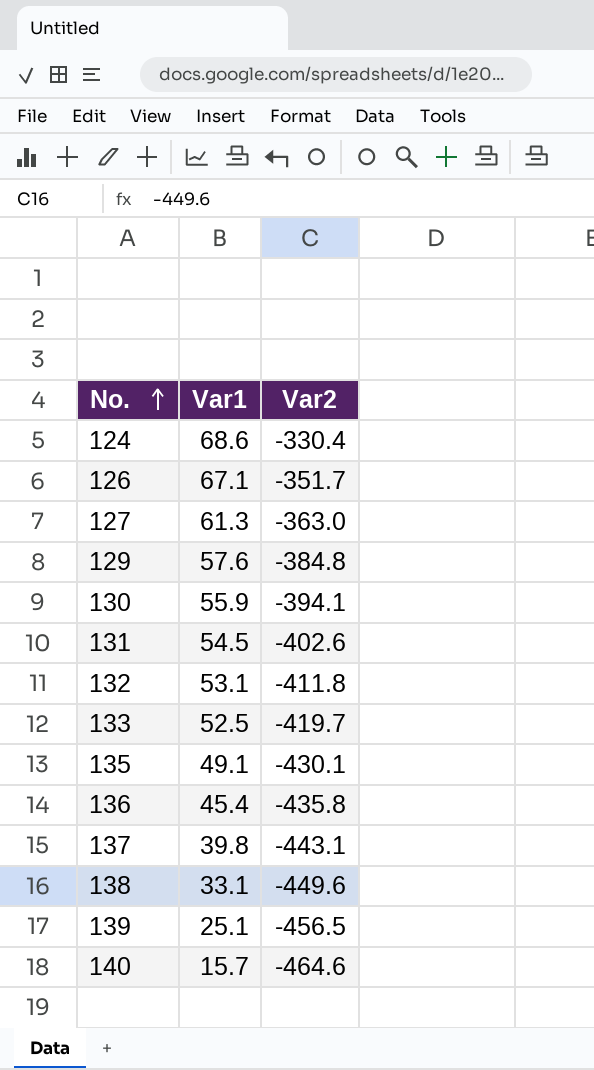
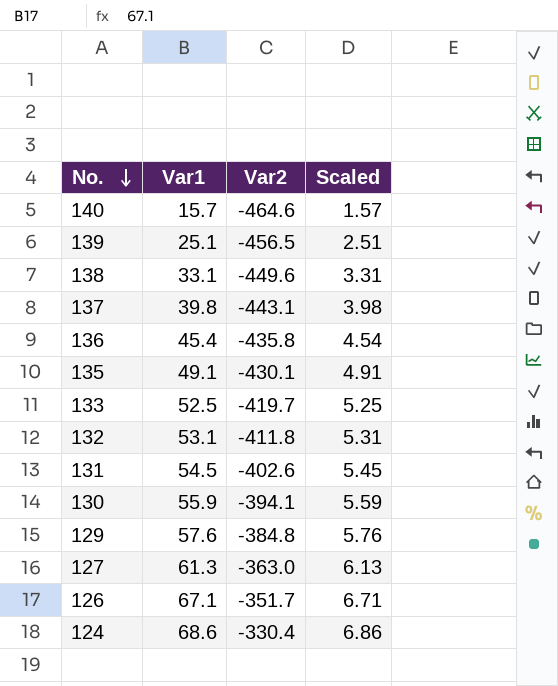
row order: No. ascending -> No. descending
column Scaled | formula: none -> [Var1] * 0.1

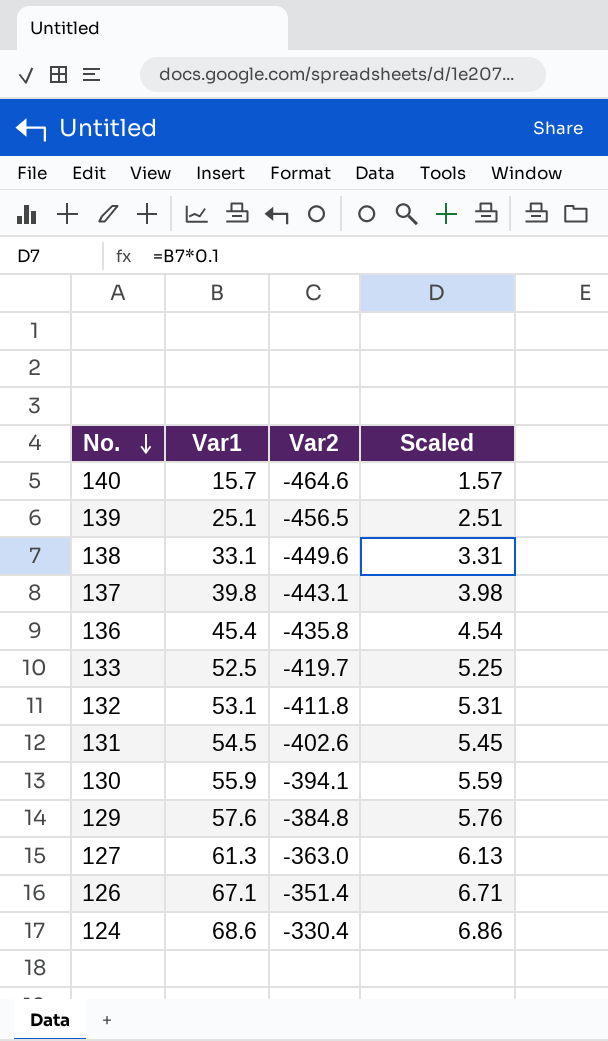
row 135: 49.1 | -430.1 | 4.91 -> none
126 | Var2: -351.7 -> -351.4

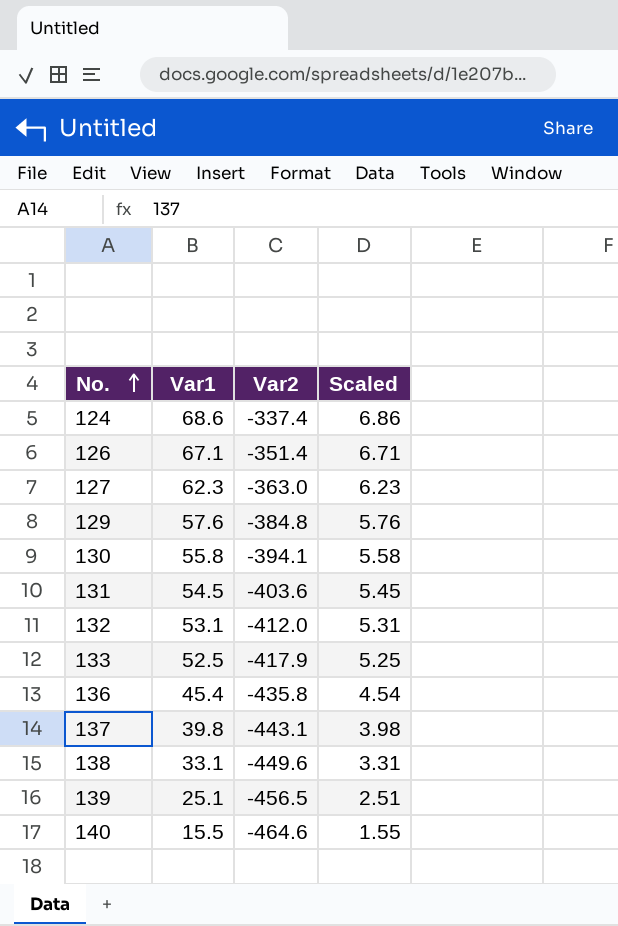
row order: No. descending -> No. ascending
124 | Var2: -330.4 -> -337.4
127 | Var1: 61.3 -> 62.3
127 | Scaled: 6.13 -> 6.23
130 | Var1: 55.9 -> 55.8
130 | Scaled: 5.59 -> 5.58
131 | Var2: -402.6 -> -403.6
132 | Var2: -411.8 -> -412.0
133 | Var2: -419.7 -> -417.9
140 | Var1: 15.7 -> 15.5
140 | Scaled: 1.57 -> 1.55

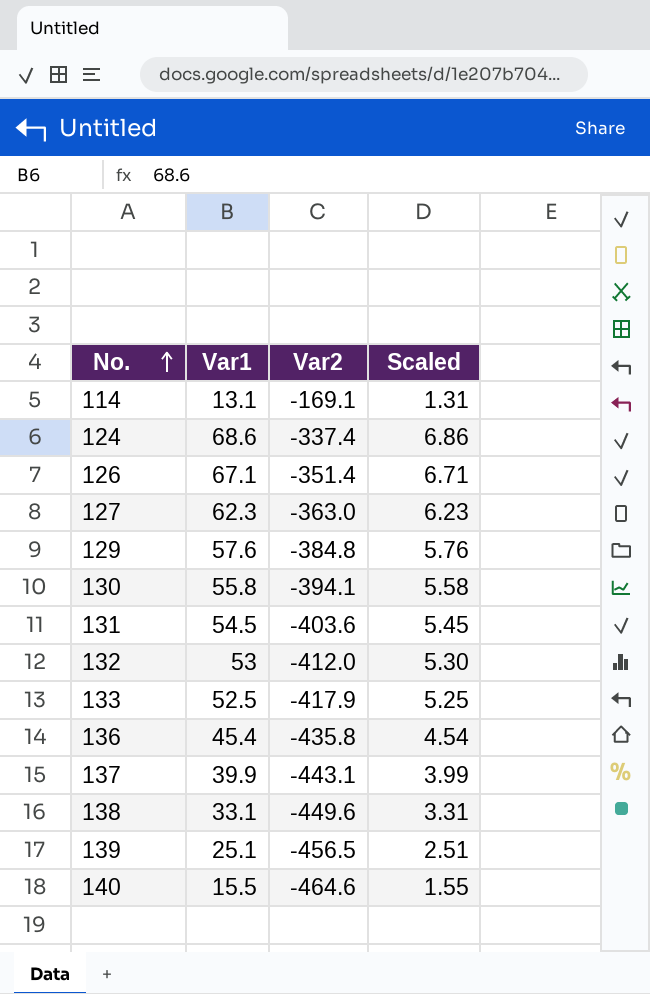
row 114: none -> 13.1 | -169.1 | 1.31
132 | Var1: 53.1 -> 53
132 | Scaled: 5.31 -> 5.30
137 | Var1: 39.8 -> 39.9
137 | Scaled: 3.98 -> 3.99

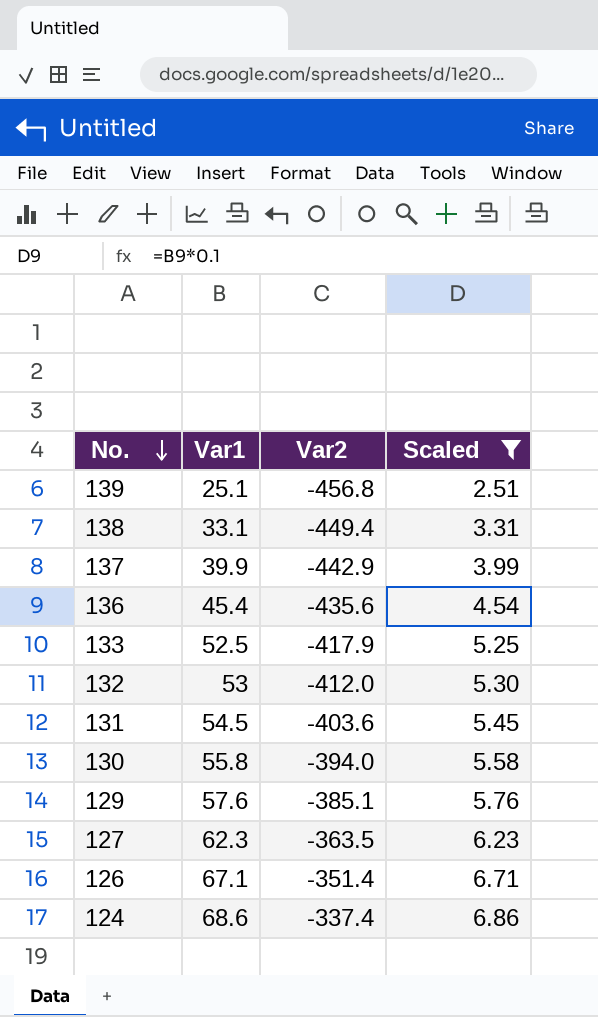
filter: none -> Scaled >= 2.51
row order: No. ascending -> No. descending
139 | Var2: -456.5 -> -456.8
138 | Var2: -449.6 -> -449.4
137 | Var2: -443.1 -> -442.9
136 | Var2: -435.8 -> -435.6
130 | Var2: -394.1 -> -394.0
129 | Var2: -384.8 -> -385.1
127 | Var2: -363.0 -> -363.5

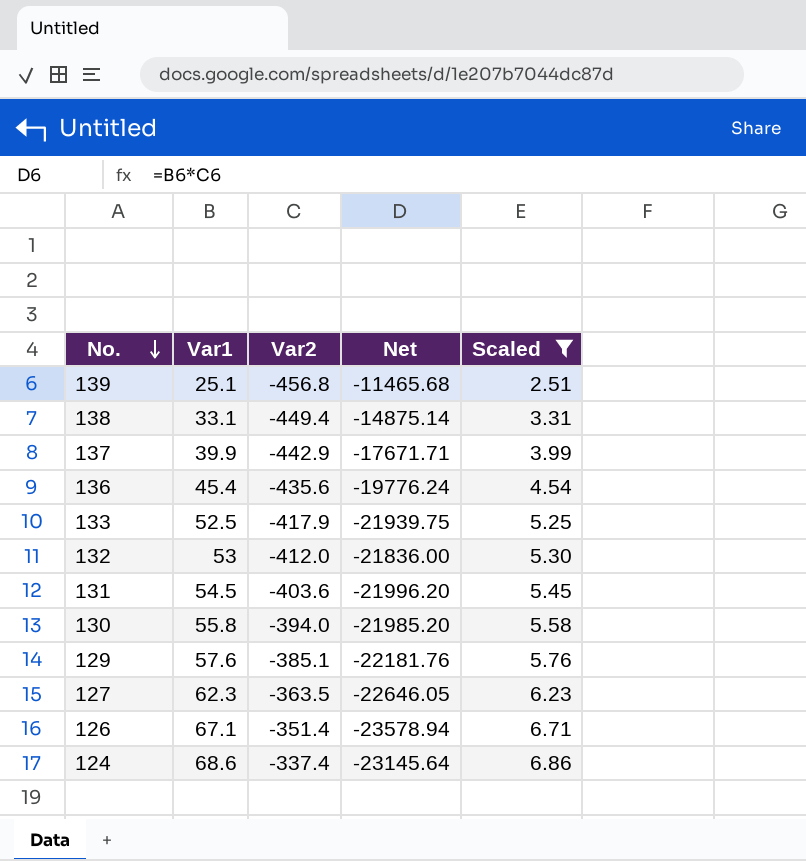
column Net | formula: none -> [Var1] * [Var2]

